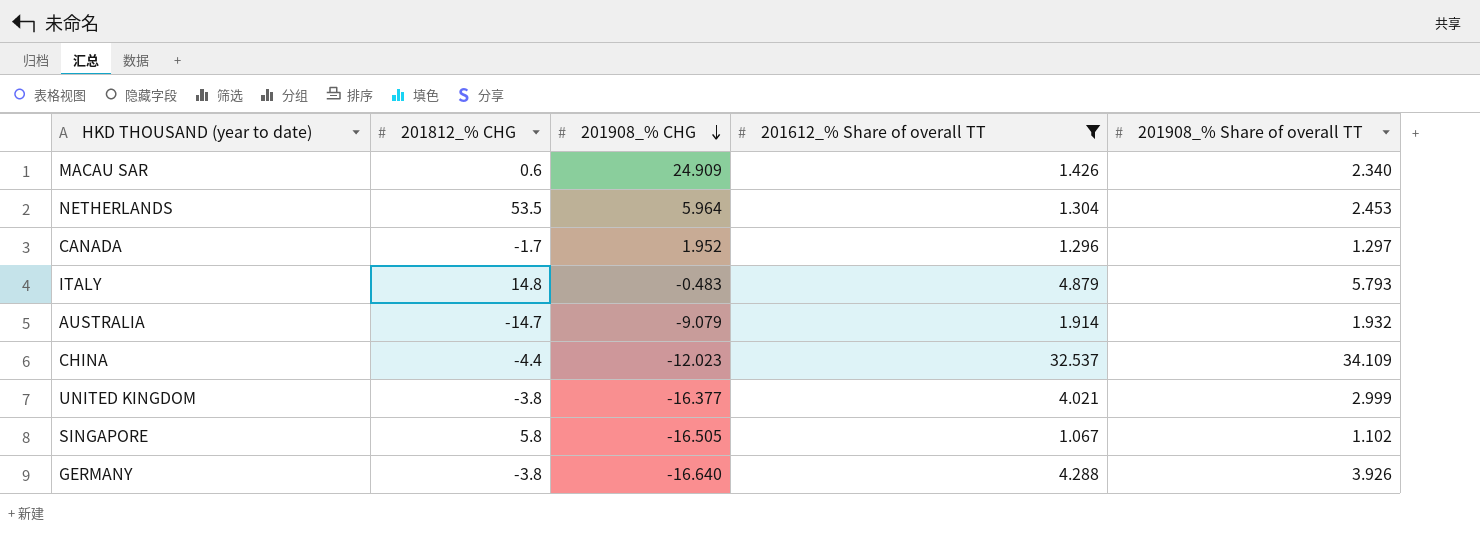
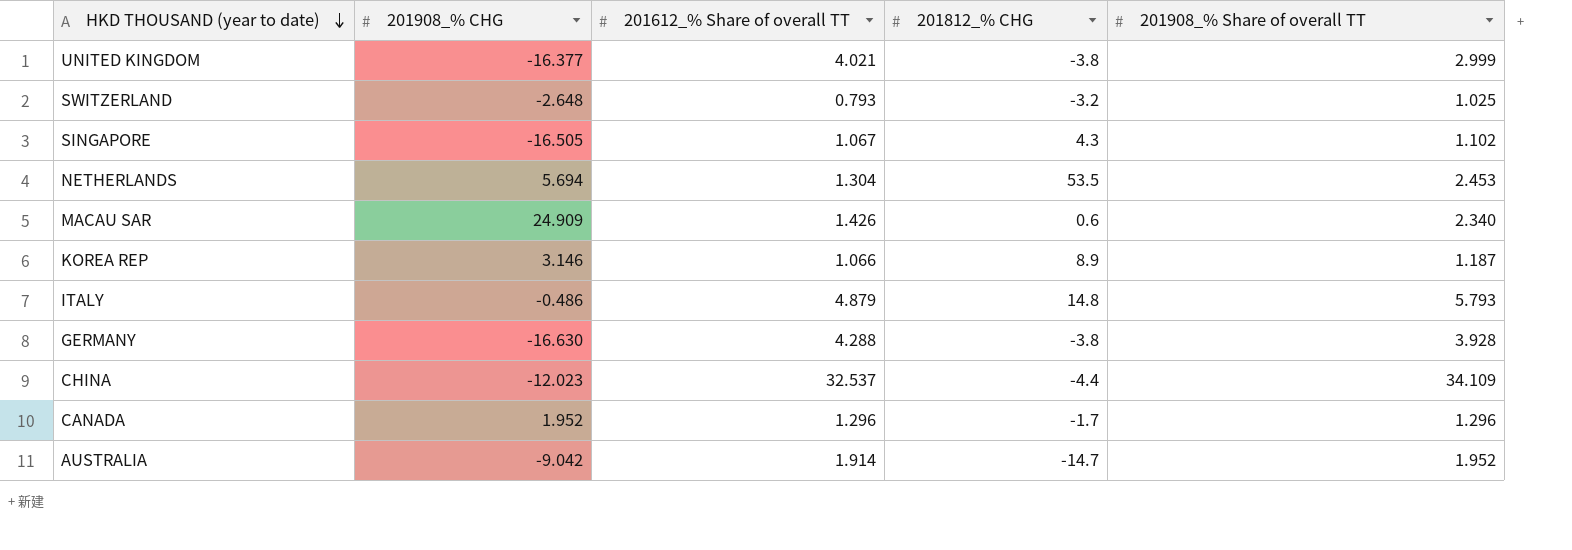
filter: 201612_% Share of overall TT >= 1.067 -> none
row order: 201908_% CHG descending -> HKD THOUSAND (year to date) descending
column 201812_% CHG | position: 2 -> 4
SINGAPORE | 201812_% CHG: 5.8 -> 4.3
NETHERLANDS | 201908_% CHG: 5.964 -> 5.694
ITALY | 201908_% CHG: -0.483 -> -0.486
GERMANY | 201908_% CHG: -16.640 -> -16.630
GERMANY | 201908_% Share of overall TT: 3.926 -> 3.928
CANADA | 201908_% Share of overall TT: 1.297 -> 1.296
AUSTRALIA | 201908_% CHG: -9.079 -> -9.042
AUSTRALIA | 201908_% Share of overall TT: 1.932 -> 1.952

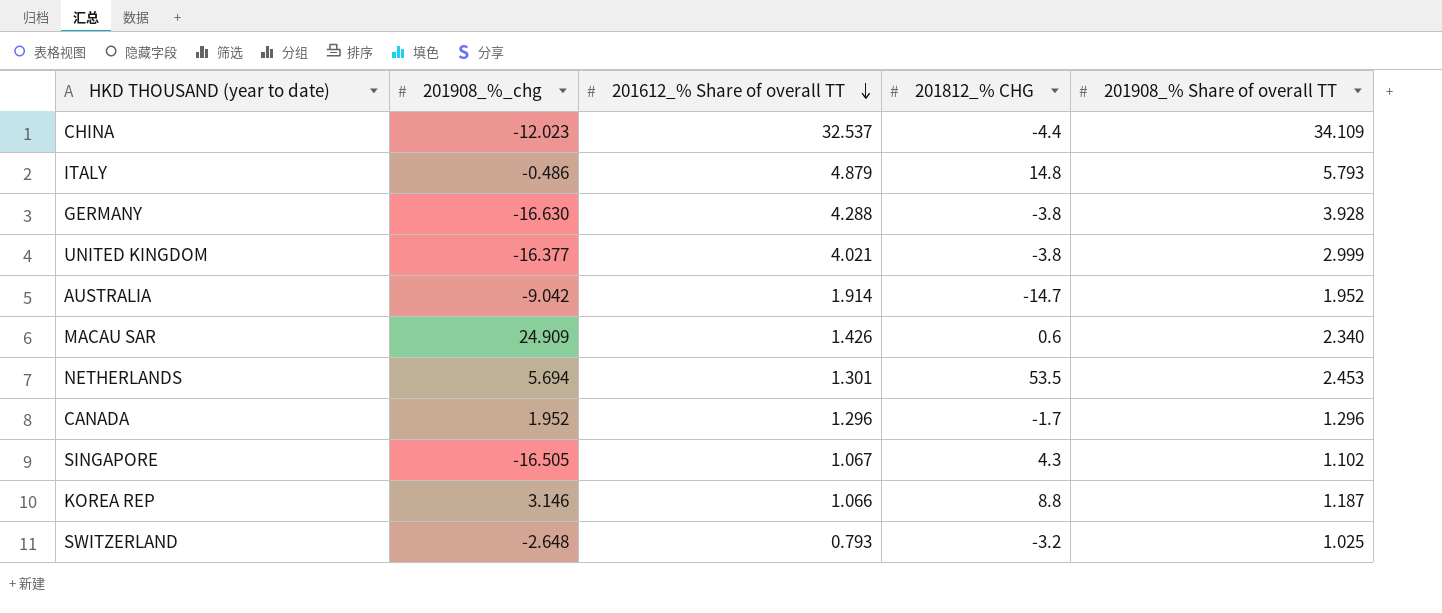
row order: HKD THOUSAND (year to date) descending -> 201612_% Share of overall TT descending
column name: 201908_% CHG -> 201908_%_chg
NETHERLANDS | 201612_% Share of overall TT: 1.304 -> 1.301
KOREA REP | 201812_% CHG: 8.9 -> 8.8

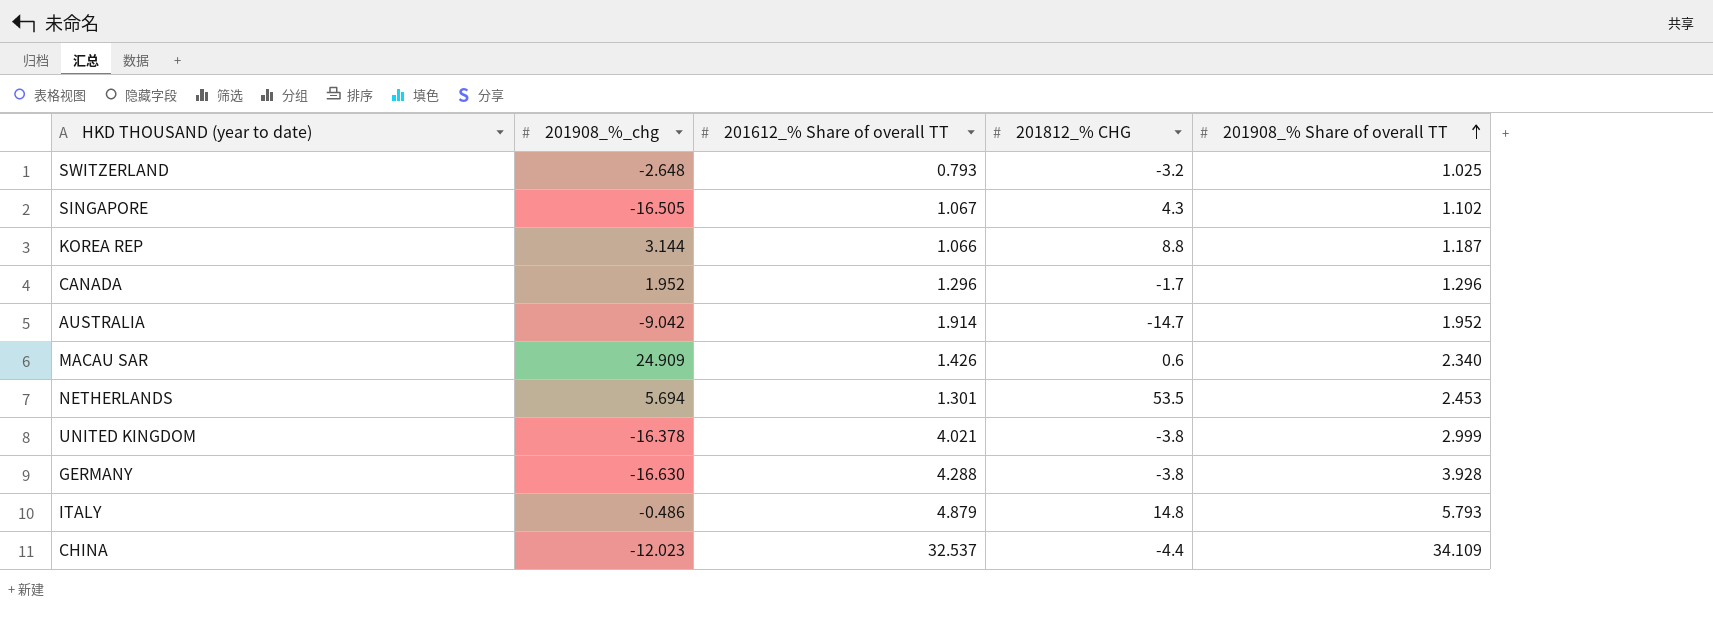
row order: 201612_% Share of overall TT descending -> 201908_% Share of overall TT ascending
KOREA REP | 201908_%_chg: 3.146 -> 3.144
UNITED KINGDOM | 201908_%_chg: -16.377 -> -16.378

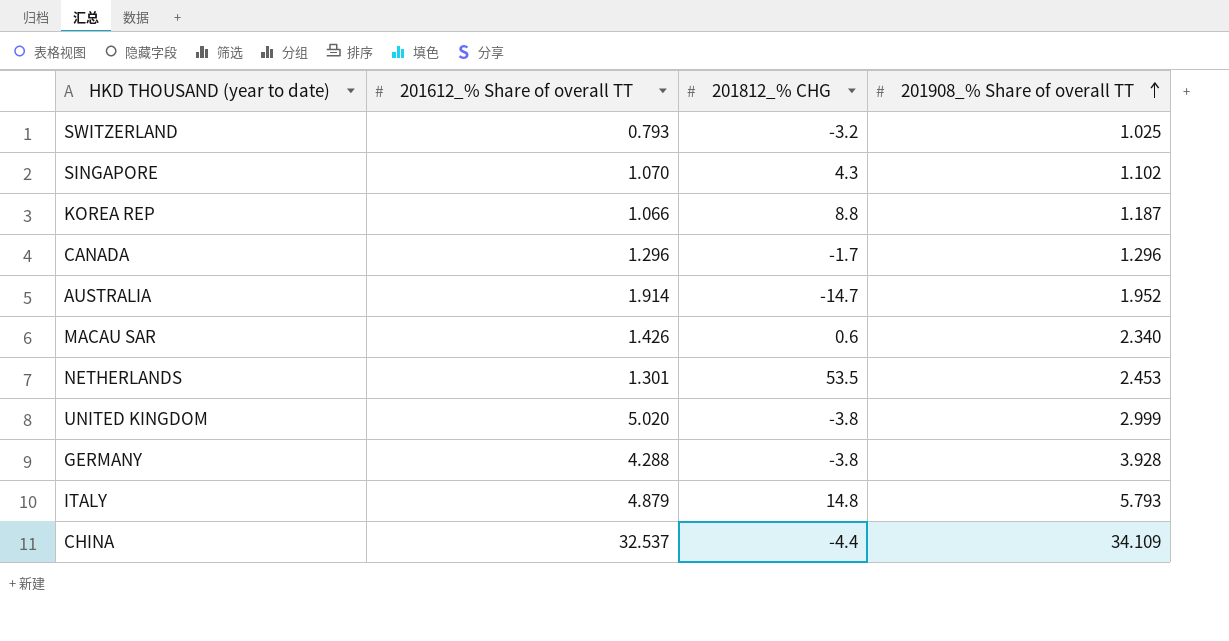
column 201908_%_chg | position: 2 -> none
SINGAPORE | 201612_% Share of overall TT: 1.067 -> 1.070
UNITED KINGDOM | 201612_% Share of overall TT: 4.021 -> 5.020

